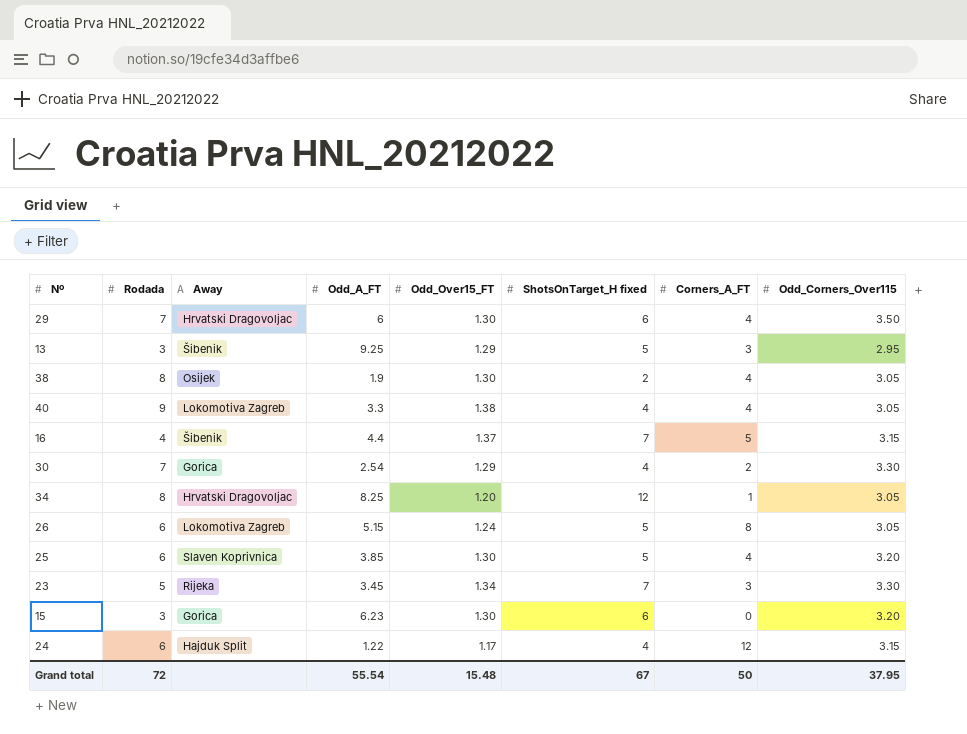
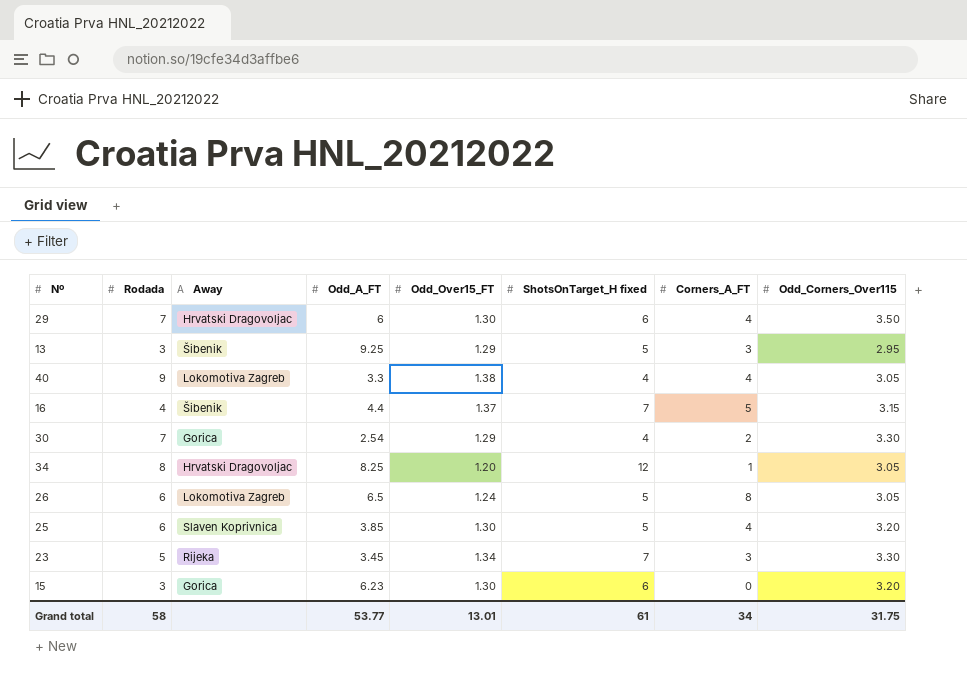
row 38: 8 | Osijek | 1.9 | 1.30 | 2 | 4 | 3.05 -> none
row 24: 6 | Hajduk Split | 1.22 | 1.17 | 4 | 12 | 3.15 -> none
26 | Odd_A_FT: 5.15 -> 6.5
Grand total | Rodada: 72 -> 58
Grand total | Odd_A_FT: 55.54 -> 53.77
Grand total | Odd_Over15_FT: 15.48 -> 13.01
Grand total | ShotsOnTarget_H fixed: 67 -> 61
Grand total | Corners_A_FT: 50 -> 34
Grand total | Odd_Corners_Over115: 37.95 -> 31.75

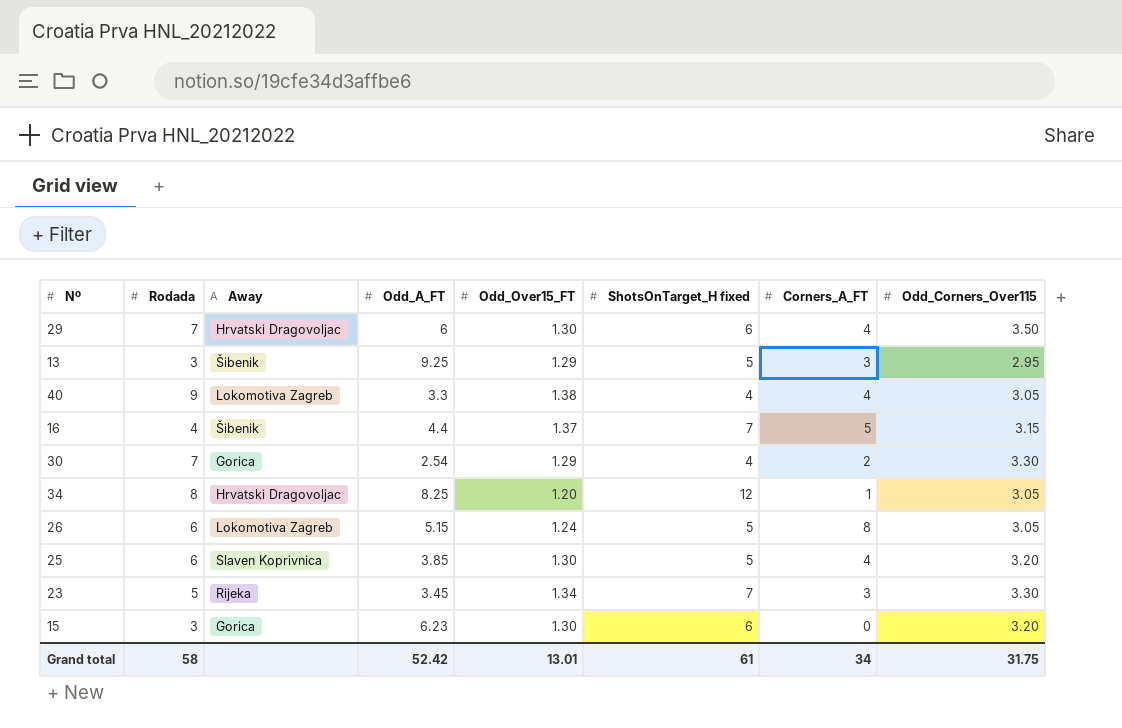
26 | Odd_A_FT: 6.5 -> 5.15
Grand total | Odd_A_FT: 53.77 -> 52.42

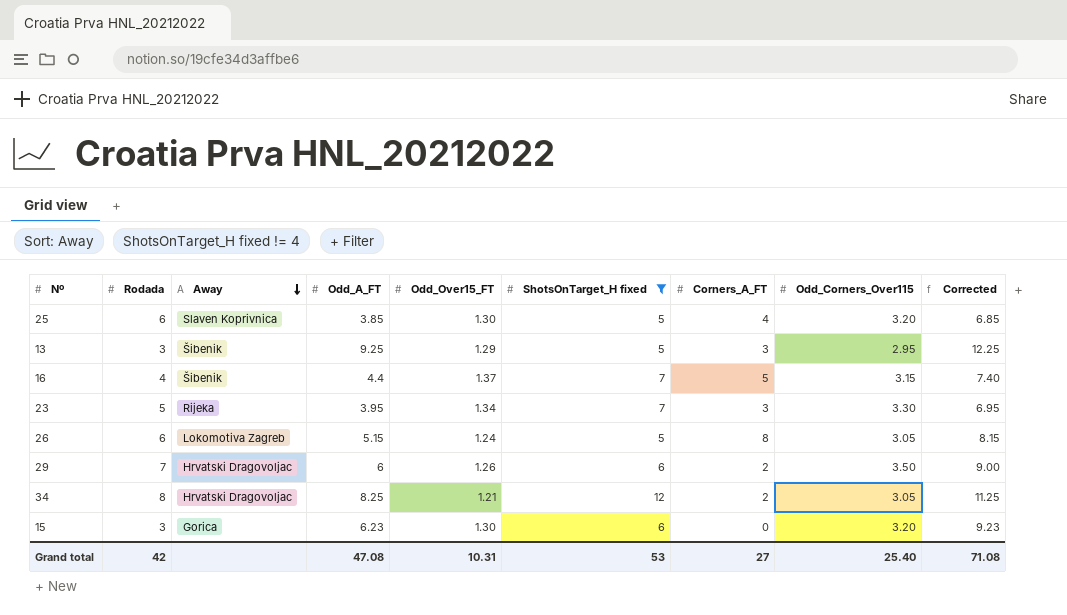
filter: none -> ShotsOnTarget_H fixed != 4
row order: none -> Away descending
column Corrected | formula: none -> [Odd_A_FT] + 3
23 | Odd_A_FT: 3.45 -> 3.95
29 | Odd_Over15_FT: 1.30 -> 1.26
29 | Corners_A_FT: 4 -> 2
34 | Odd_Over15_FT: 1.20 -> 1.21
34 | Corners_A_FT: 1 -> 2
Grand total | Rodada: 58 -> 42
Grand total | Odd_A_FT: 52.42 -> 47.08
Grand total | Odd_Over15_FT: 13.01 -> 10.31
Grand total | ShotsOnTarget_H fixed: 61 -> 53
Grand total | Corners_A_FT: 34 -> 27
Grand total | Odd_Corners_Over115: 31.75 -> 25.40

